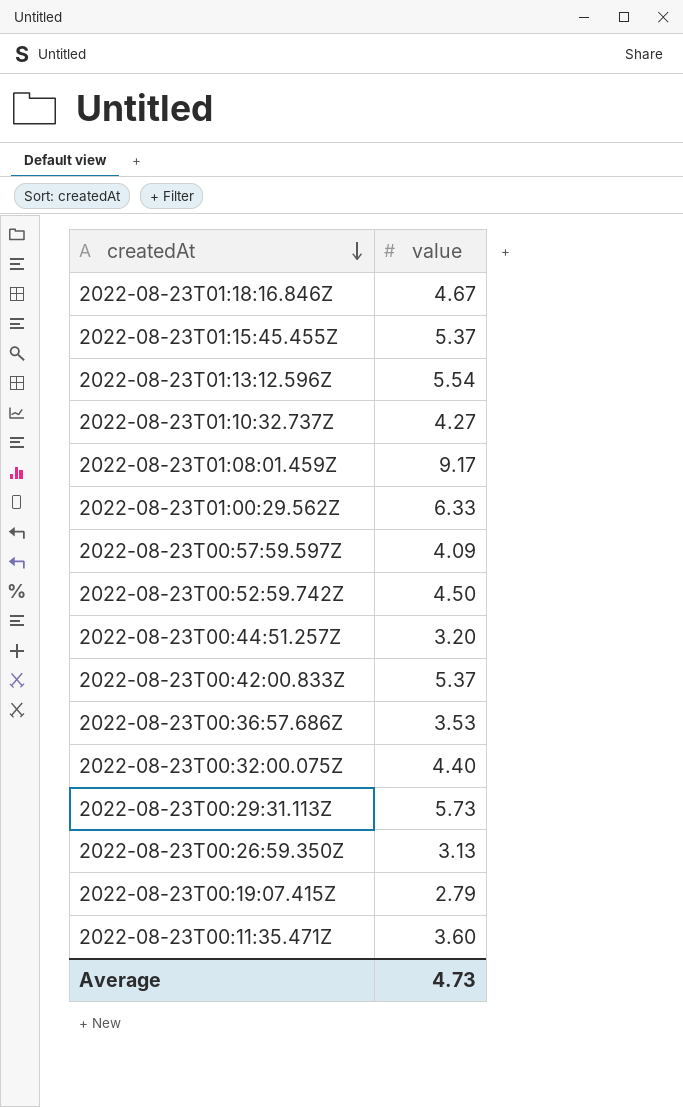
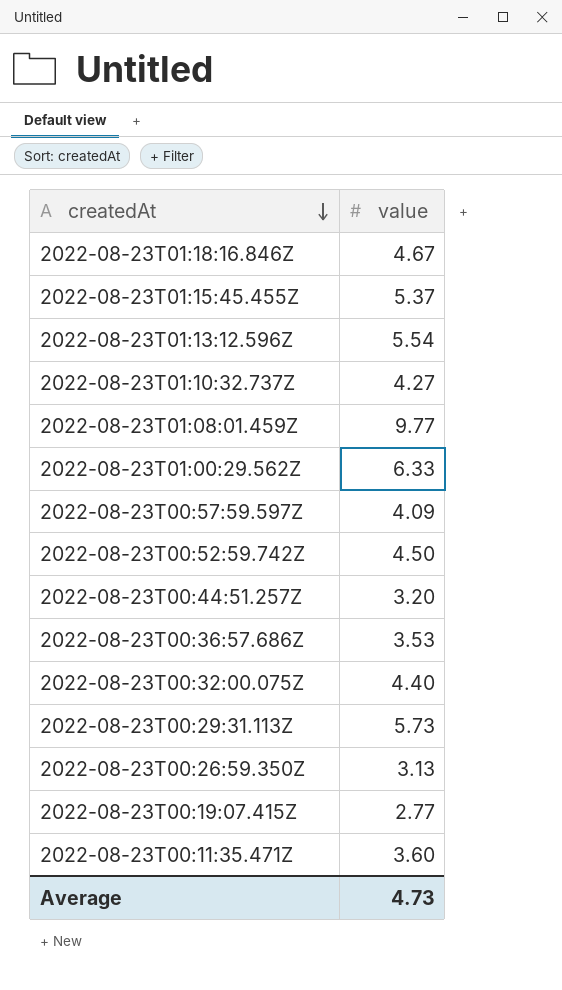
row 2022-08-23T00:42:00.833Z: 5.37 -> none
2022-08-23T01:08:01.459Z | value: 9.17 -> 9.77
2022-08-23T00:19:07.415Z | value: 2.79 -> 2.77

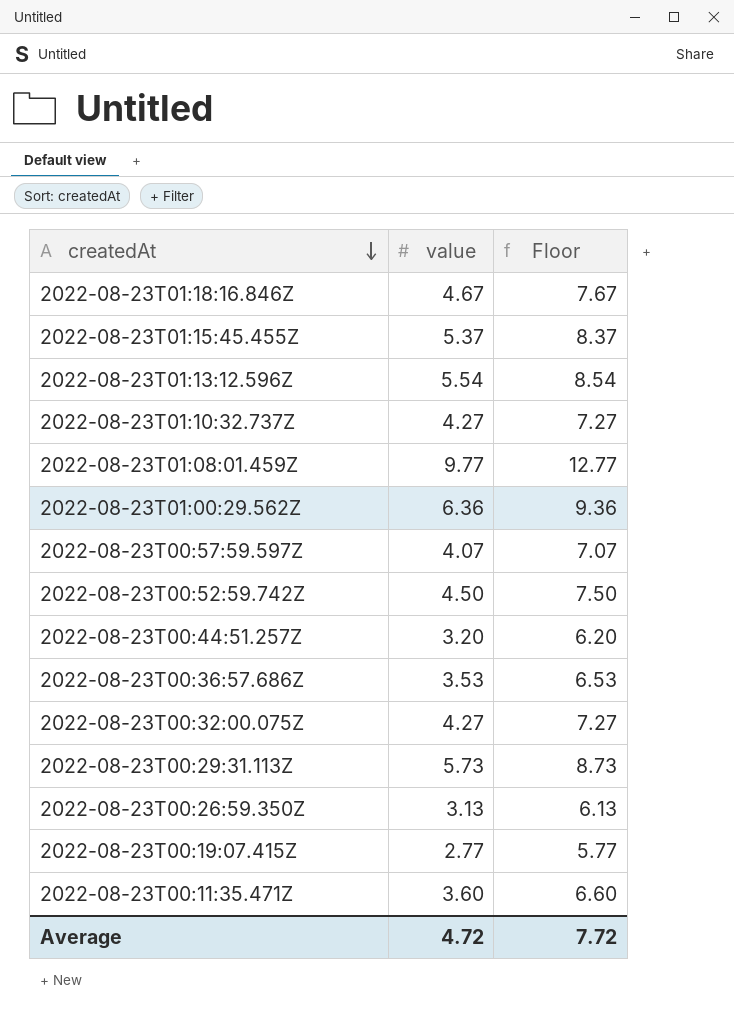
column Floor | formula: none -> [value] + 3
2022-08-23T01:00:29.562Z | value: 6.33 -> 6.36
2022-08-23T00:57:59.597Z | value: 4.09 -> 4.07
2022-08-23T00:32:00.075Z | value: 4.40 -> 4.27
Average | value: 4.73 -> 4.72

